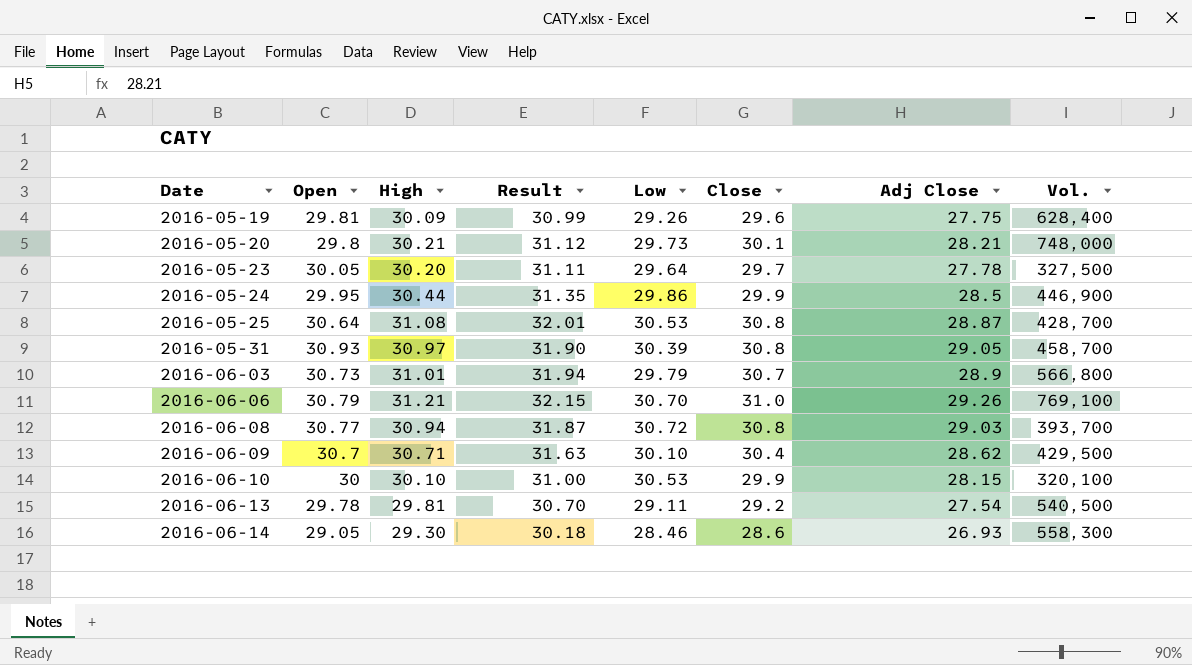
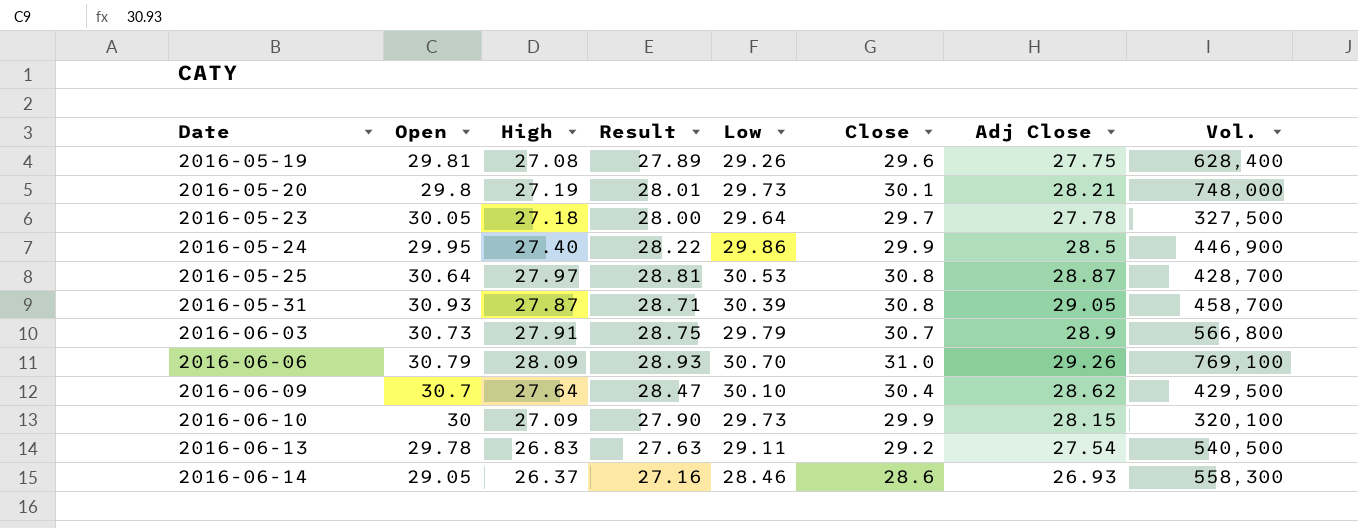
row 2016-06-08: 30.77 | 30.94 | 31.87 | 30.72 | 30.8 | 29.03 | 393,700 -> none
2016-05-19 | High: 30.09 -> 27.08
2016-05-19 | Result: 30.99 -> 27.89
2016-05-20 | High: 30.21 -> 27.19
2016-05-20 | Result: 31.12 -> 28.01
2016-05-23 | High: 30.20 -> 27.18
2016-05-23 | Result: 31.11 -> 28.00
2016-05-24 | High: 30.44 -> 27.40
2016-05-24 | Result: 31.35 -> 28.22
2016-05-25 | High: 31.08 -> 27.97
2016-05-25 | Result: 32.01 -> 28.81
2016-05-31 | High: 30.97 -> 27.87
2016-05-31 | Result: 31.90 -> 28.71
2016-06-03 | High: 31.01 -> 27.91
2016-06-03 | Result: 31.94 -> 28.75
2016-06-06 | High: 31.21 -> 28.09
2016-06-06 | Result: 32.15 -> 28.93
2016-06-09 | High: 30.71 -> 27.64
2016-06-09 | Result: 31.63 -> 28.47
2016-06-10 | High: 30.10 -> 27.09
2016-06-10 | Result: 31.00 -> 27.90
2016-06-10 | Low: 30.53 -> 29.73
2016-06-13 | High: 29.81 -> 26.83
2016-06-13 | Result: 30.70 -> 27.63
2016-06-14 | High: 29.30 -> 26.37
2016-06-14 | Result: 30.18 -> 27.16

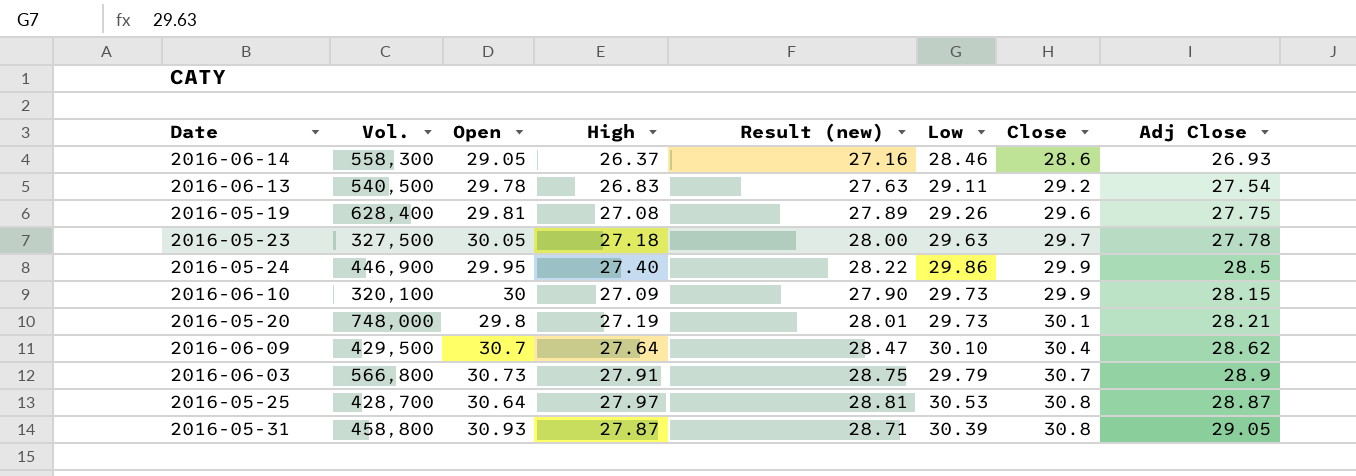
row order: Date ascending -> Close ascending
column Vol. | position: 8 -> 2
column name: Result -> Result (new)
row 2016-06-06: 30.79 | 28.09 | 28.93 | 30.70 | 31.0 | 29.26 | 769,100 -> none
2016-05-23 | Low: 29.64 -> 29.63
2016-05-31 | Vol.: 458,700 -> 458,800

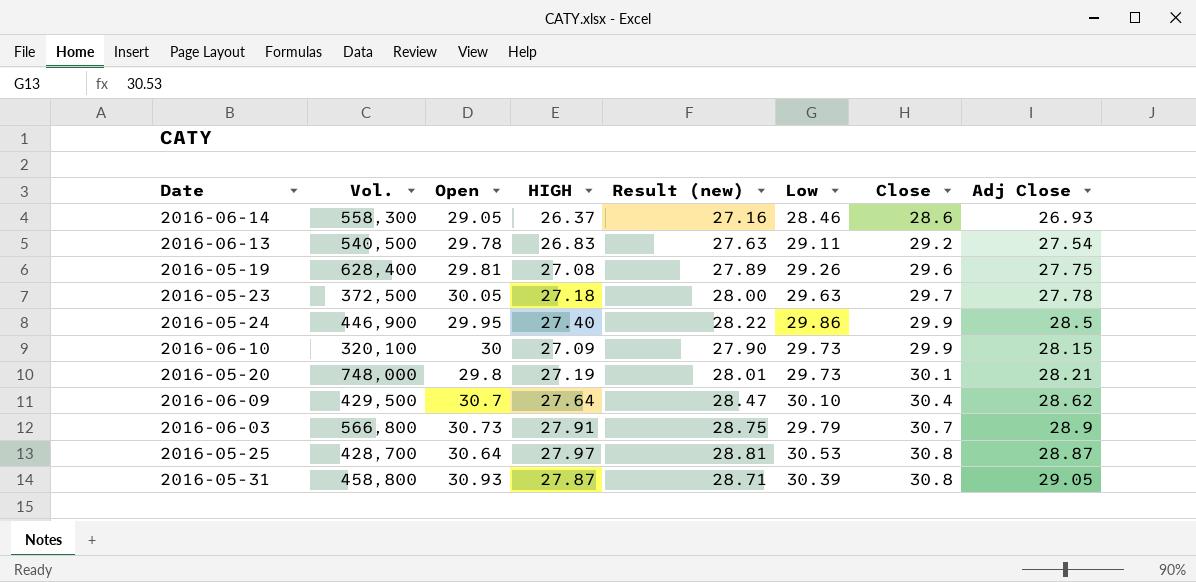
column name: High -> HIGH
2016-05-23 | Vol.: 327,500 -> 372,500

